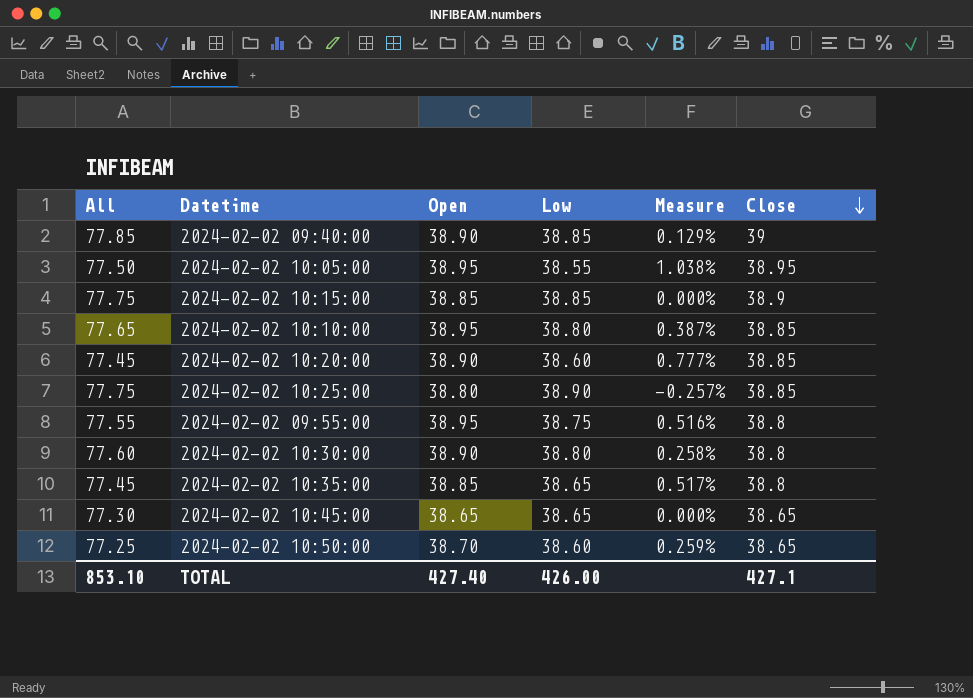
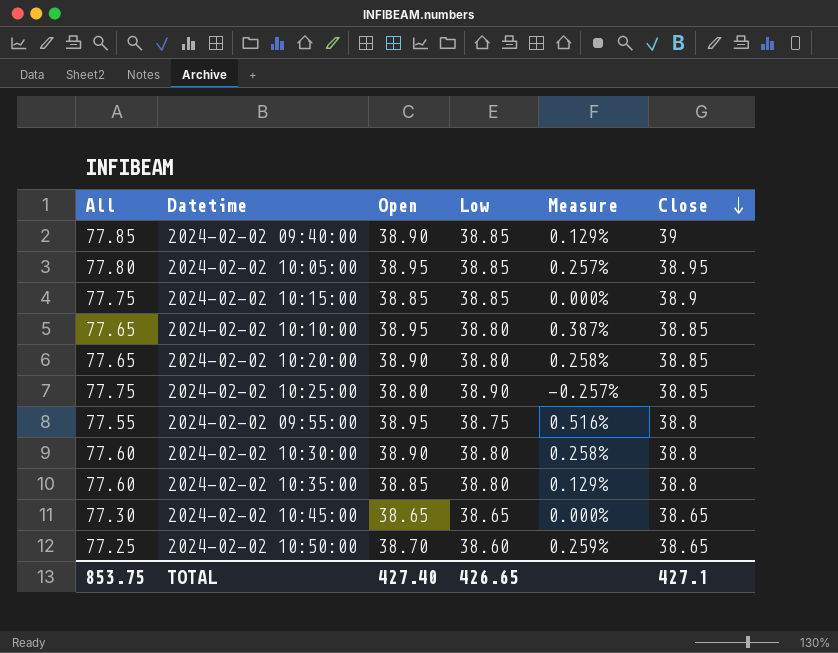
2024-02-02 10:05:00 | All: 77.50 -> 77.80
2024-02-02 10:05:00 | Low: 38.55 -> 38.85
2024-02-02 10:05:00 | Measure: 1.038% -> 0.257%
2024-02-02 10:20:00 | All: 77.45 -> 77.65
2024-02-02 10:20:00 | Low: 38.60 -> 38.80
2024-02-02 10:20:00 | Measure: 0.777% -> 0.258%
2024-02-02 10:35:00 | All: 77.45 -> 77.60
2024-02-02 10:35:00 | Low: 38.65 -> 38.80
2024-02-02 10:35:00 | Measure: 0.517% -> 0.129%
TOTAL | All: 853.10 -> 853.75
TOTAL | Low: 426.00 -> 426.65

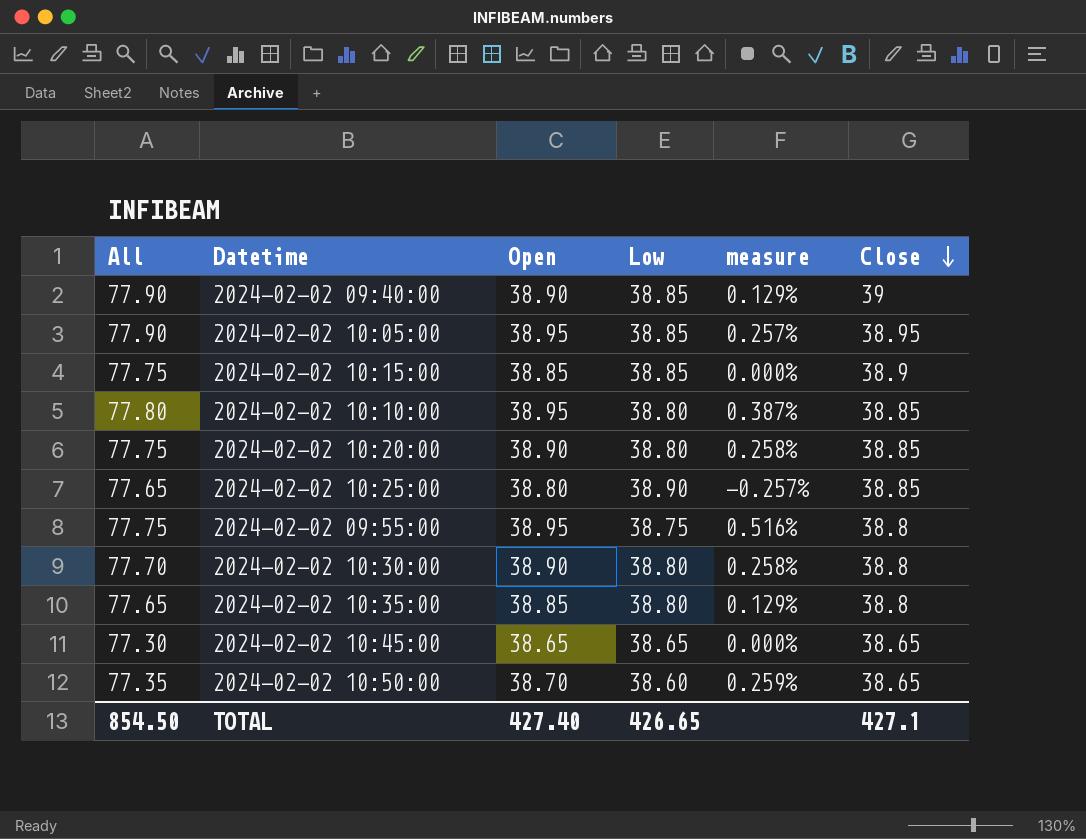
column All | formula: [Low] + [Close] -> [Open] + [Close]
column name: Measure -> measure
TOTAL | All: 853.75 -> 854.50

